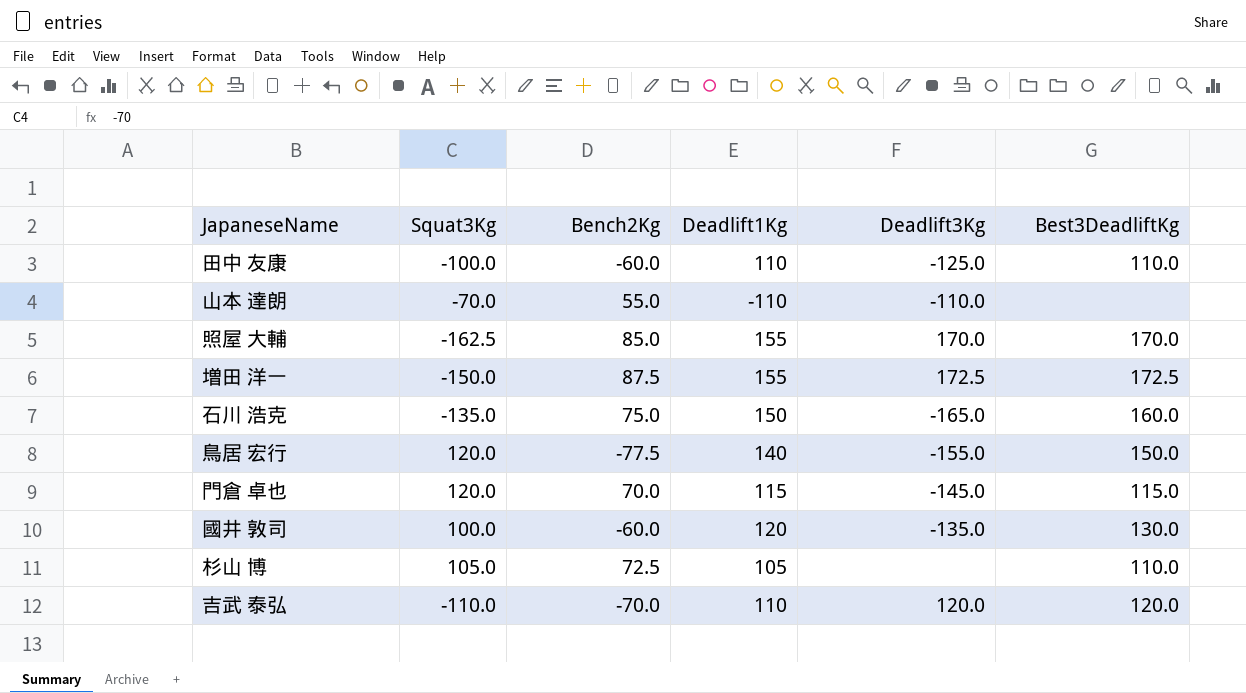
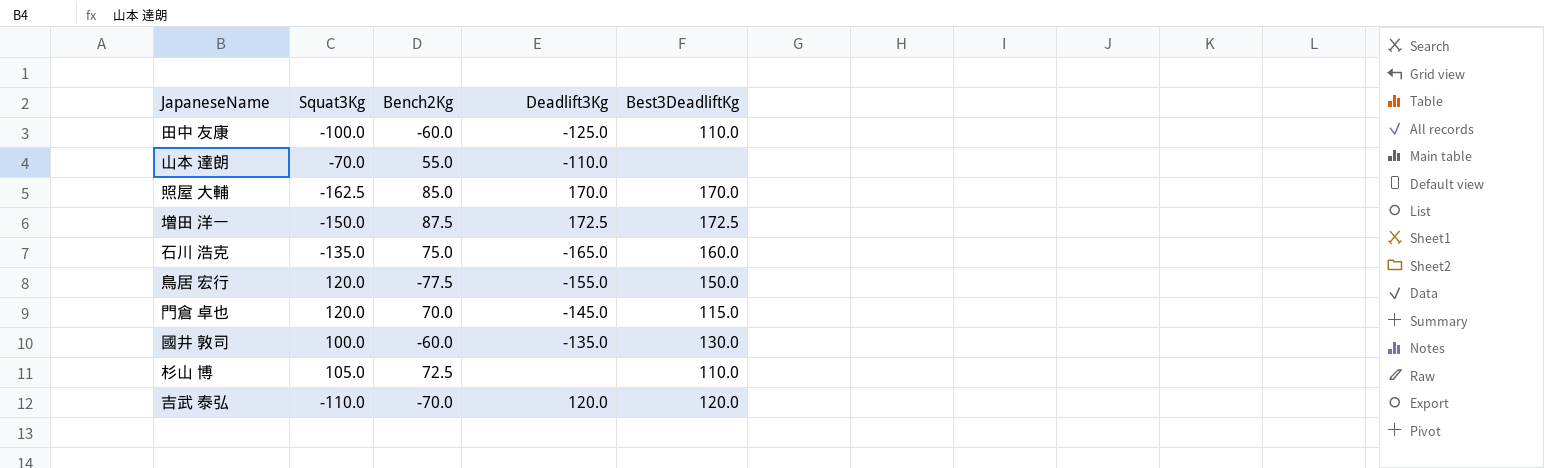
column Deadlift1Kg | position: 4 -> none

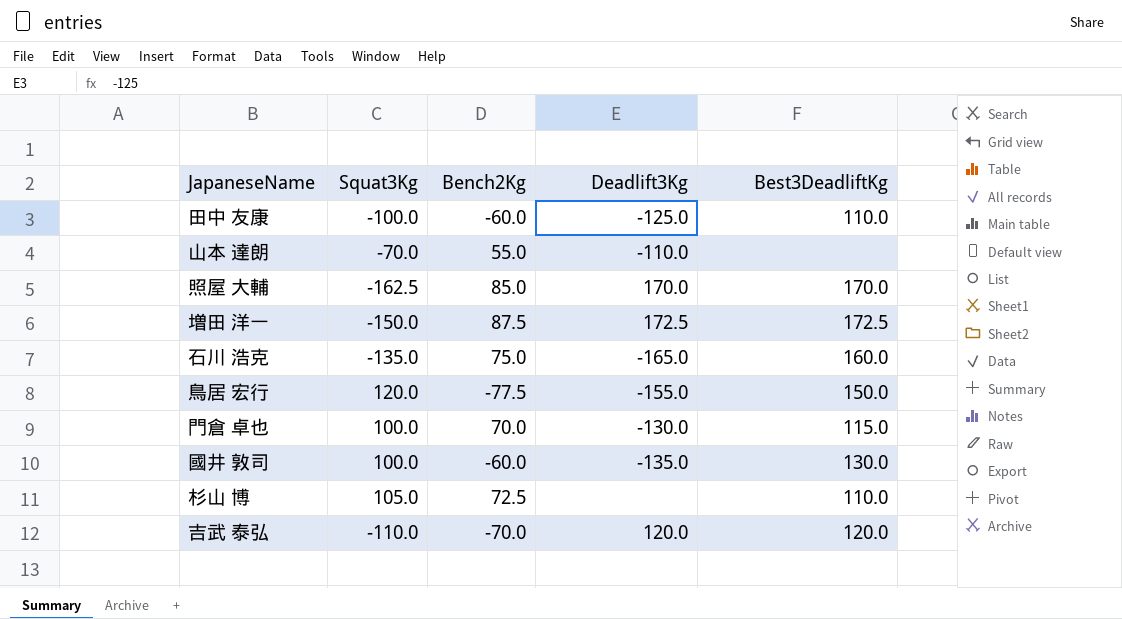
門倉 卓也 | Squat3Kg: 120.0 -> 100.0
門倉 卓也 | Deadlift3Kg: -145.0 -> -130.0

